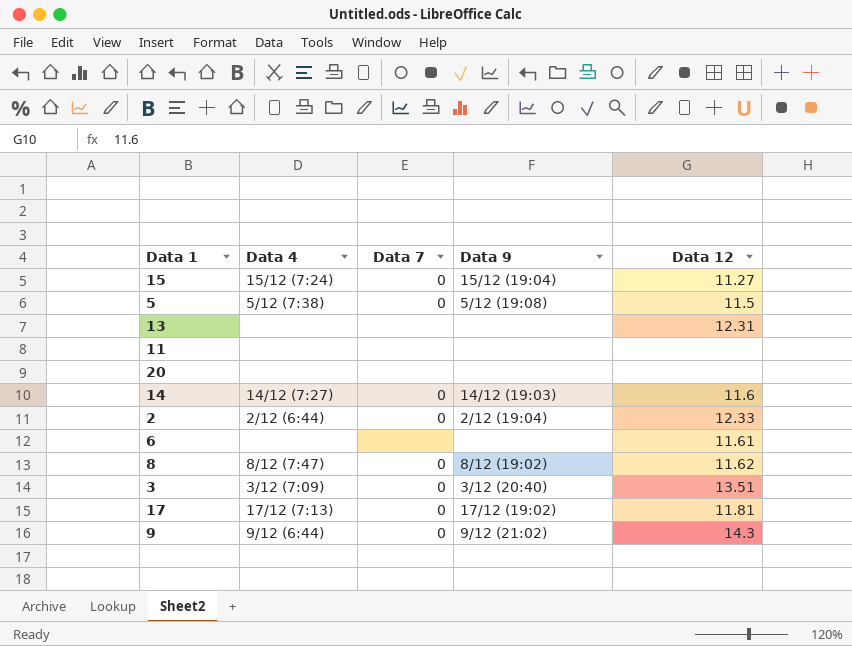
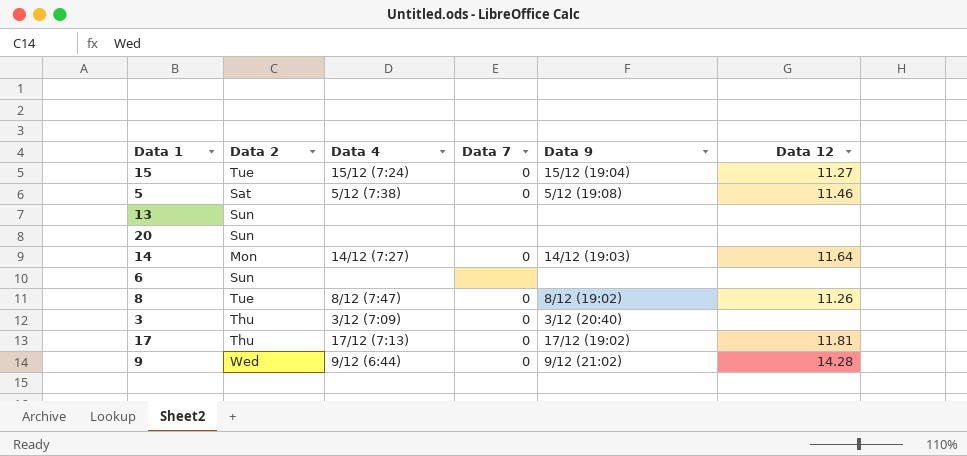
column Data 2 | position: none -> 2
row 11: none | none | none | none -> none
row 2: 2/12 (6:44) | 0 | 2/12 (19:04) | 12.33 -> none
5 | Data 12: 11.5 -> 11.46
13 | Data 12: 12.31 -> none
14 | Data 12: 11.6 -> 11.64
6 | Data 12: 11.61 -> none
8 | Data 12: 11.62 -> 11.26
3 | Data 12: 13.51 -> none
9 | Data 12: 14.3 -> 14.28

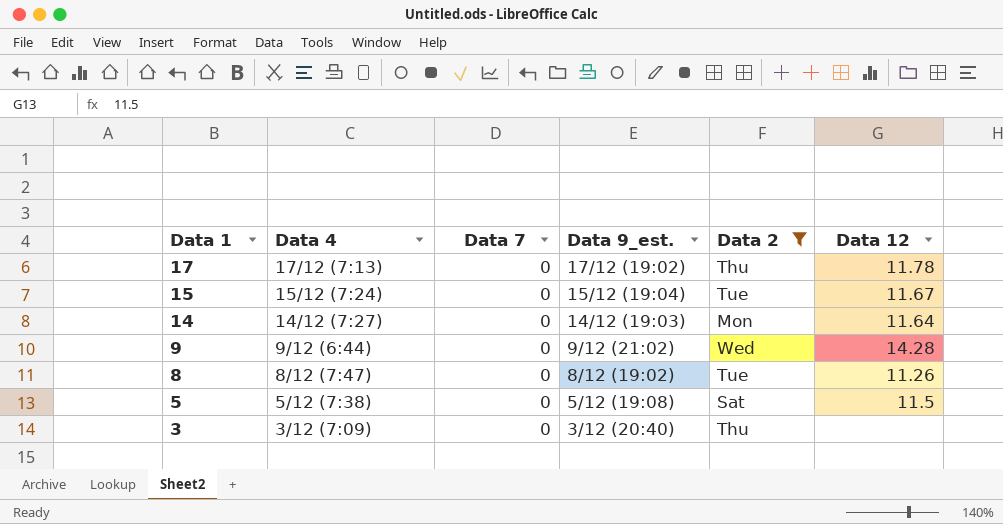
filter: none -> Data 2 != Sun
row order: none -> Data 1 descending
column name: Data 9 -> Data 9_est.
column Data 2 | position: 2 -> 5
17 | Data 12: 11.81 -> 11.78
15 | Data 12: 11.27 -> 11.67
5 | Data 12: 11.46 -> 11.5

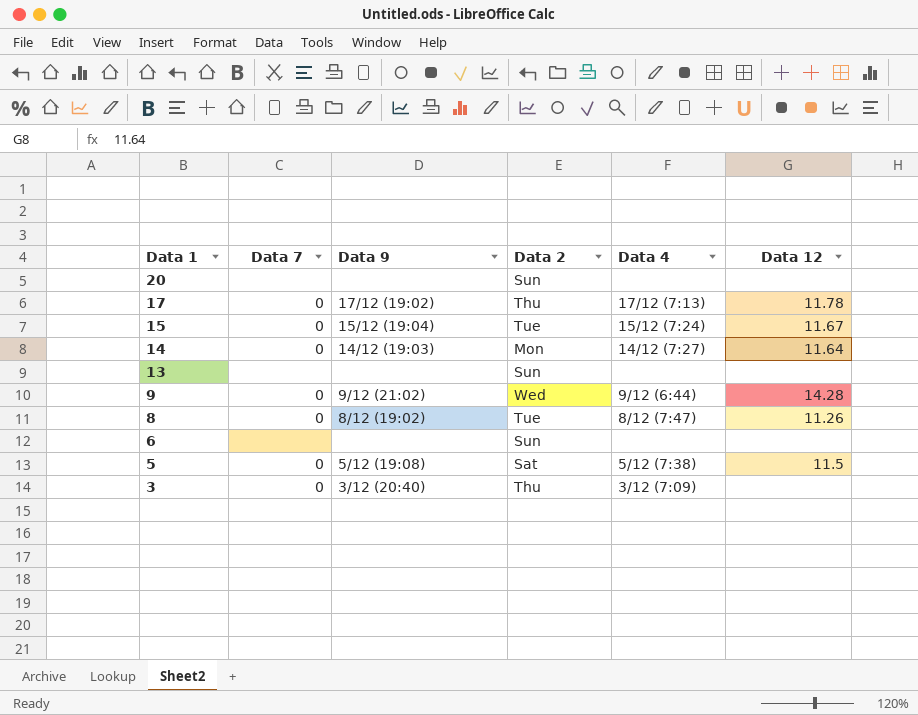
filter: Data 2 != Sun -> none
column name: Data 9_est. -> Data 9
column Data 4 | position: 2 -> 5

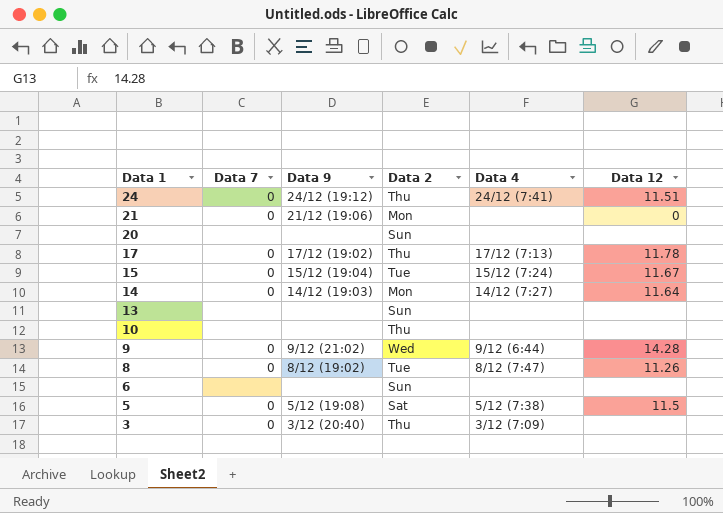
row 24: none -> 0 | 24/12 (19:12) | Thu | 24/12 (7:41) | 11.51
row 21: none -> 0 | 21/12 (19:06) | Mon | none | 0
row 10: none -> none | none | Thu | none | none

